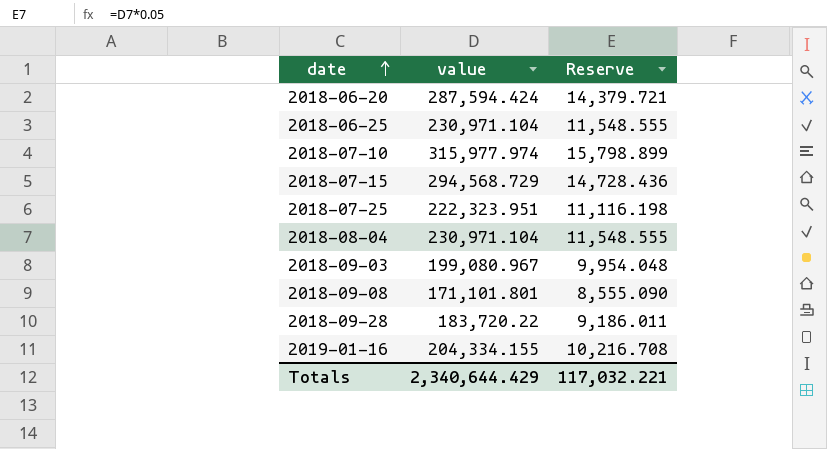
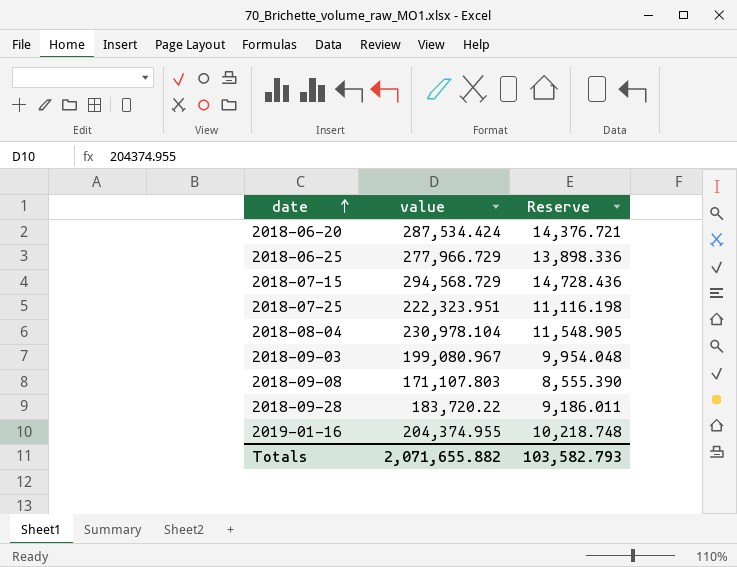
row 2018-07-10: 315,977.974 | 15,798.899 -> none
2018-06-20 | value: 287,594.424 -> 287,534.424
2018-06-20 | Reserve: 14,379.721 -> 14,376.721
2018-06-25 | value: 230,971.104 -> 277,966.729
2018-06-25 | Reserve: 11,548.555 -> 13,898.336
2018-08-04 | value: 230,971.104 -> 230,978.104
2018-08-04 | Reserve: 11,548.555 -> 11,548.905
2018-09-08 | value: 171,101.801 -> 171,107.803
2018-09-08 | Reserve: 8,555.090 -> 8,555.390
2019-01-16 | value: 204,334.155 -> 204,374.955
2019-01-16 | Reserve: 10,216.708 -> 10,218.748
Totals | value: 2,340,644.429 -> 2,071,655.882
Totals | Reserve: 117,032.221 -> 103,582.793

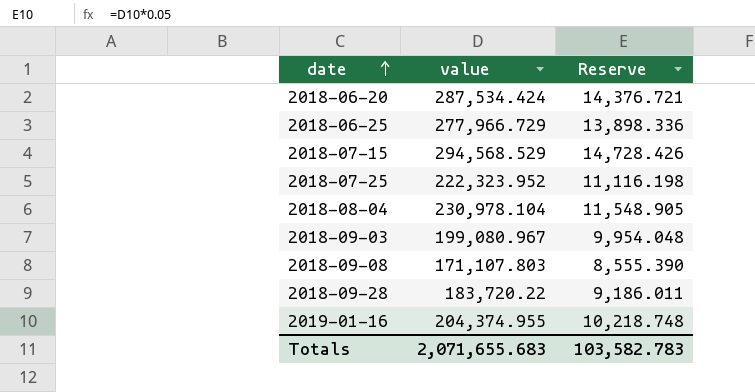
2018-07-15 | value: 294,568.729 -> 294,568.529
2018-07-15 | Reserve: 14,728.436 -> 14,728.426
2018-07-25 | value: 222,323.951 -> 222,323.952
Totals | value: 2,071,655.882 -> 2,071,655.683
Totals | Reserve: 103,582.793 -> 103,582.783

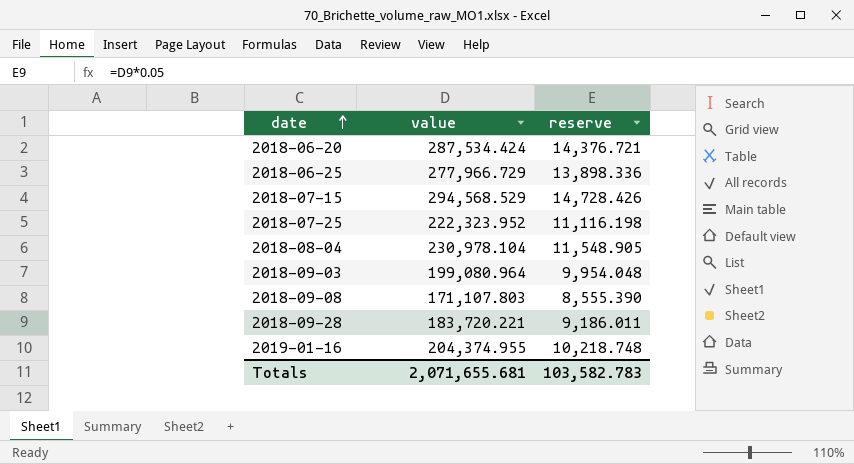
column name: Reserve -> reserve
2018-09-03 | value: 199,080.967 -> 199,080.964
2018-09-28 | value: 183,720.22 -> 183,720.221
Totals | value: 2,071,655.683 -> 2,071,655.681

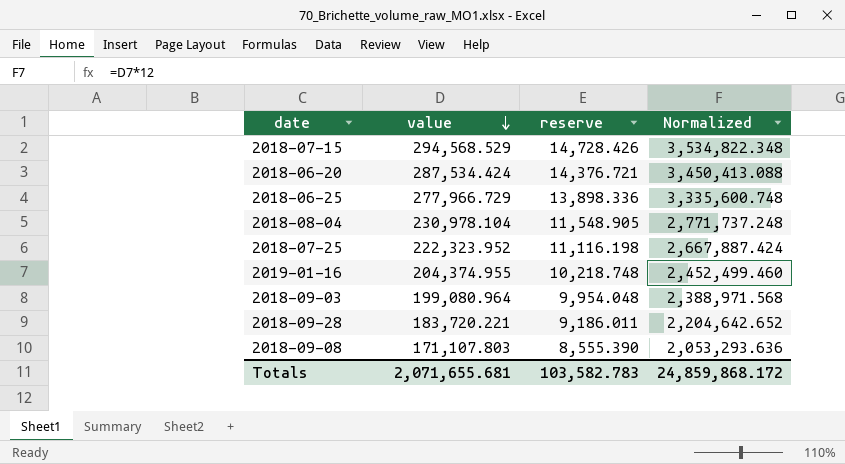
row order: date ascending -> value descending
column Normalized | formula: none -> [value] * 12

